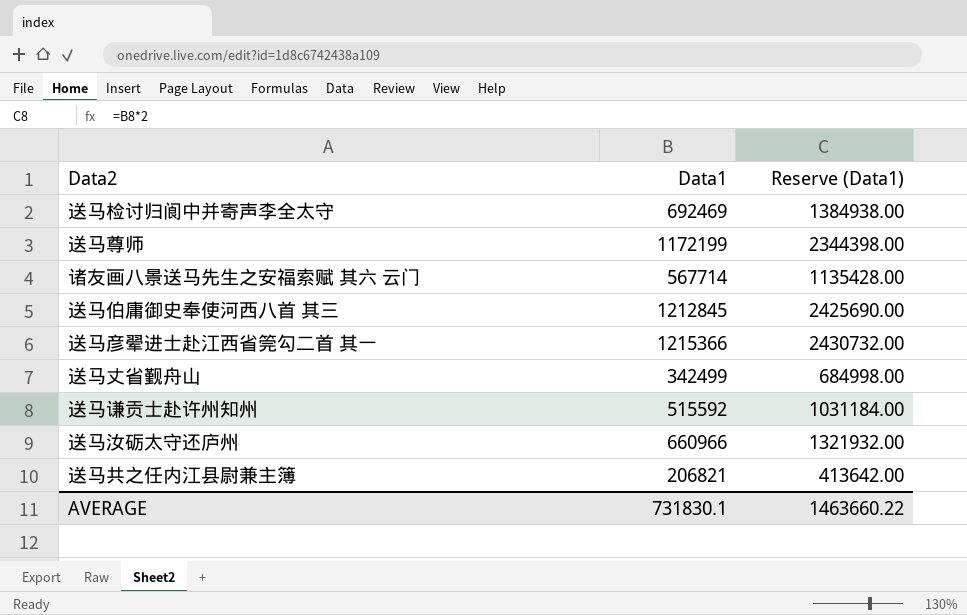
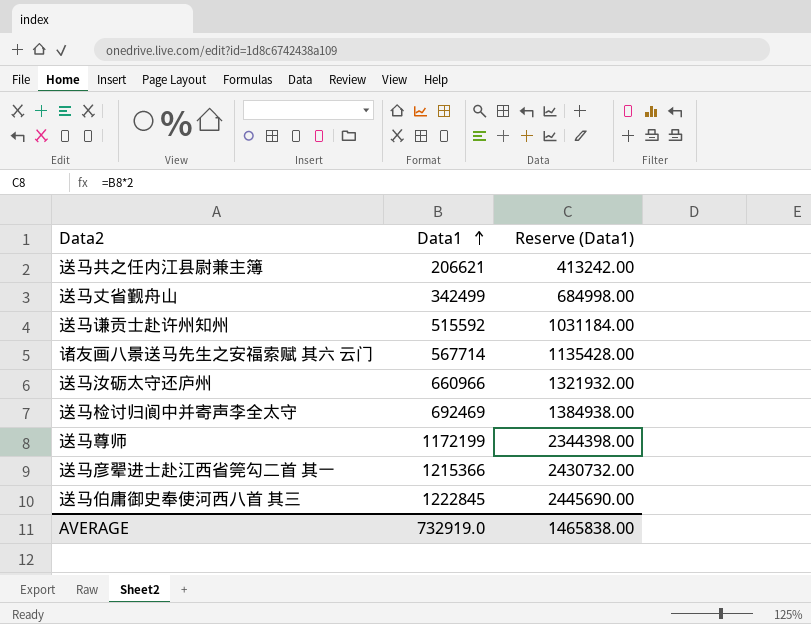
row order: none -> Data1 ascending
送马共之任内江县尉兼主簿 | Data1: 206821 -> 206621
送马共之任内江县尉兼主簿 | Reserve (Data1): 413642.00 -> 413242.00
送马伯庸御史奉使河西八首 其三 | Data1: 1212845 -> 1222845
送马伯庸御史奉使河西八首 其三 | Reserve (Data1): 2425690.00 -> 2445690.00
AVERAGE | Data1: 731830.1 -> 732919.0
AVERAGE | Reserve (Data1): 1463660.22 -> 1465838.00

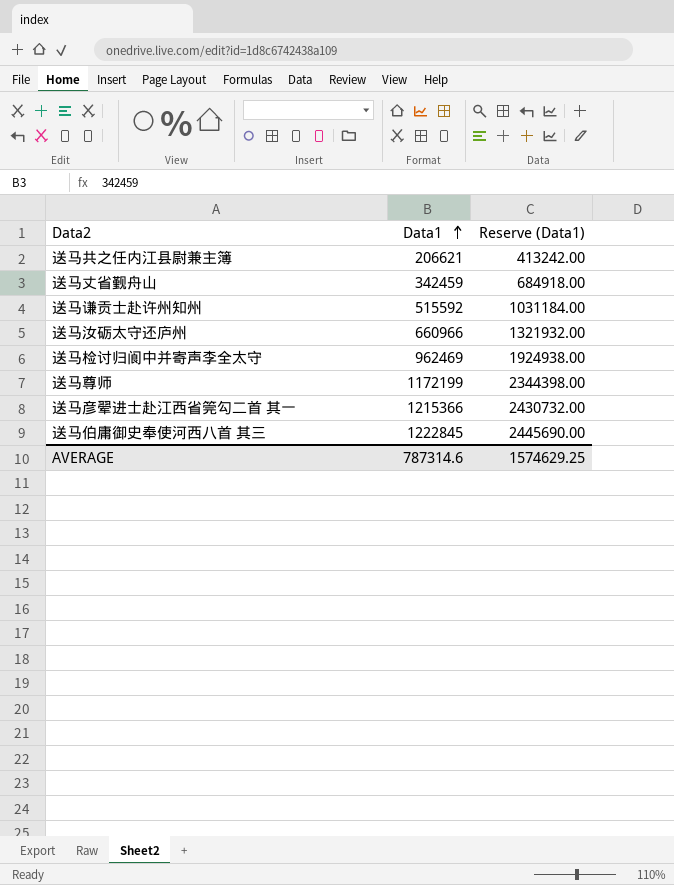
row 诸友画八景送马先生之安福索赋 其六 云门: 567714 | 1135428.00 -> none
送马丈省觐舟山 | Data1: 342499 -> 342459
送马丈省觐舟山 | Reserve (Data1): 684998.00 -> 684918.00
送马检讨归阆中并寄声李全太守 | Data1: 692469 -> 962469
送马检讨归阆中并寄声李全太守 | Reserve (Data1): 1384938.00 -> 1924938.00
AVERAGE | Data1: 732919.0 -> 787314.6
AVERAGE | Reserve (Data1): 1465838.00 -> 1574629.25

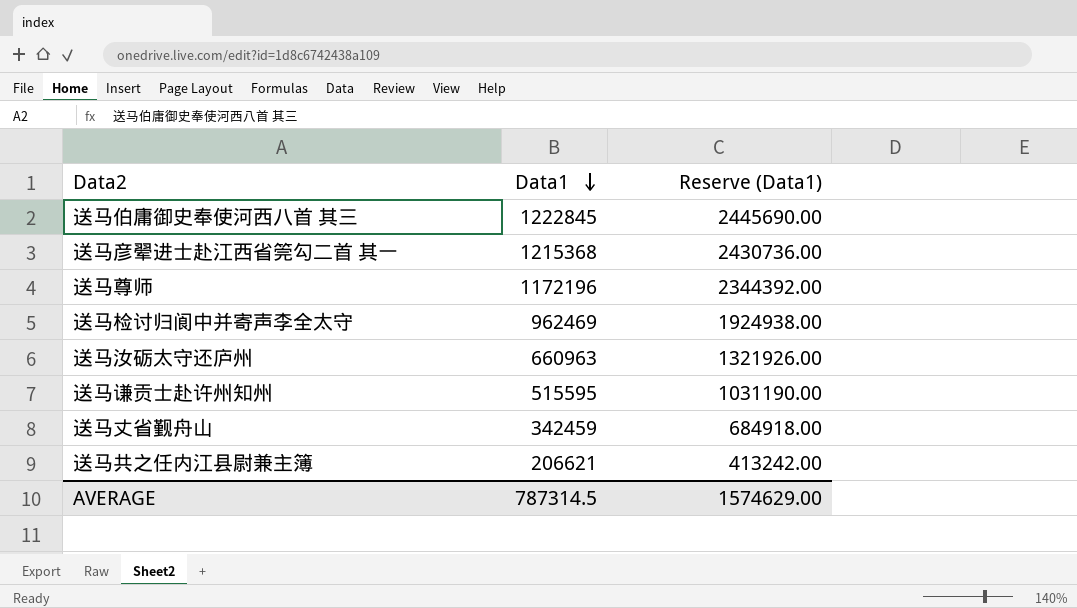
row order: Data1 ascending -> Data1 descending
送马彦翚进士赴江西省筦勾二首 其一 | Data1: 1215366 -> 1215368
送马彦翚进士赴江西省筦勾二首 其一 | Reserve (Data1): 2430732.00 -> 2430736.00
送马尊师 | Data1: 1172199 -> 1172196
送马尊师 | Reserve (Data1): 2344398.00 -> 2344392.00
送马汝砺太守还庐州 | Data1: 660966 -> 660963
送马汝砺太守还庐州 | Reserve (Data1): 1321932.00 -> 1321926.00
送马谦贡士赴许州知州 | Data1: 515592 -> 515595
送马谦贡士赴许州知州 | Reserve (Data1): 1031184.00 -> 1031190.00
AVERAGE | Data1: 787314.6 -> 787314.5
AVERAGE | Reserve (Data1): 1574629.25 -> 1574629.00

